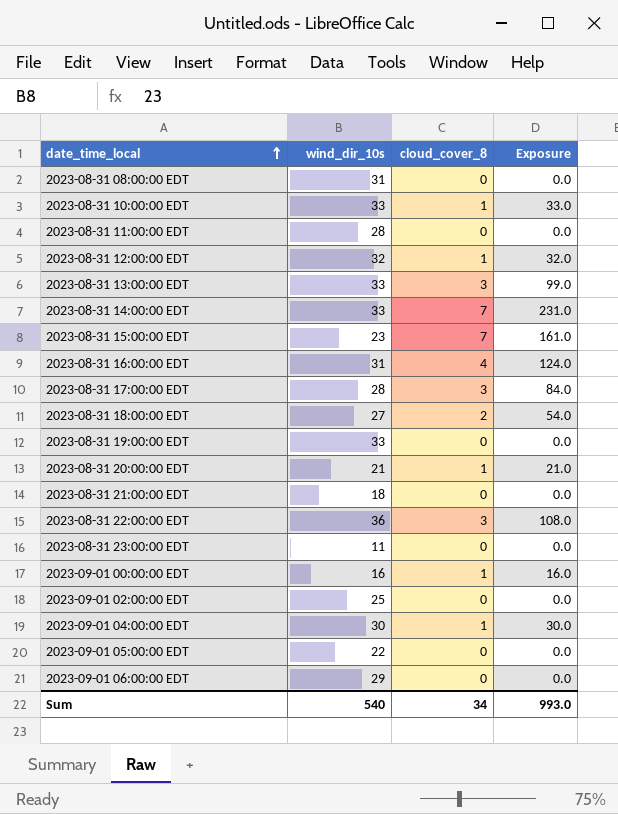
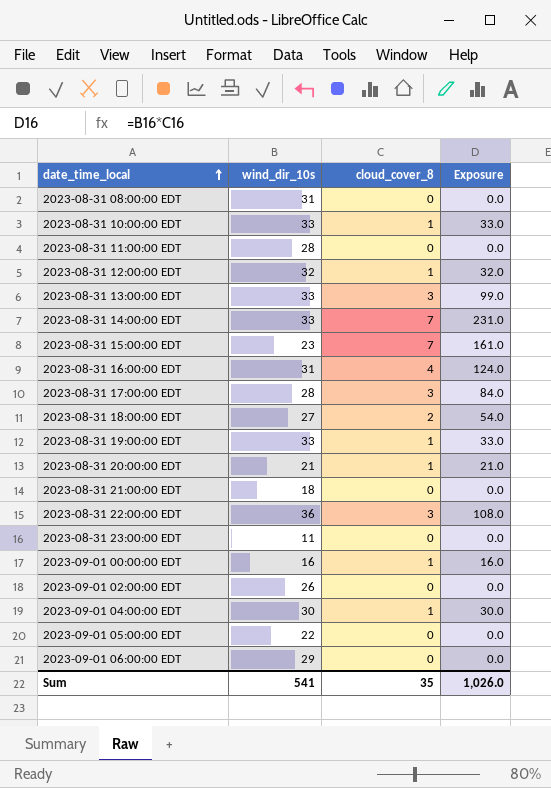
2023-08-31 19:00:00 EDT | cloud_cover_8: 0 -> 1
2023-08-31 19:00:00 EDT | Exposure: 0.0 -> 33.0
2023-09-01 02:00:00 EDT | wind_dir_10s: 25 -> 26
Sum | wind_dir_10s: 540 -> 541
Sum | cloud_cover_8: 34 -> 35
Sum | Exposure: 993.0 -> 1,026.0

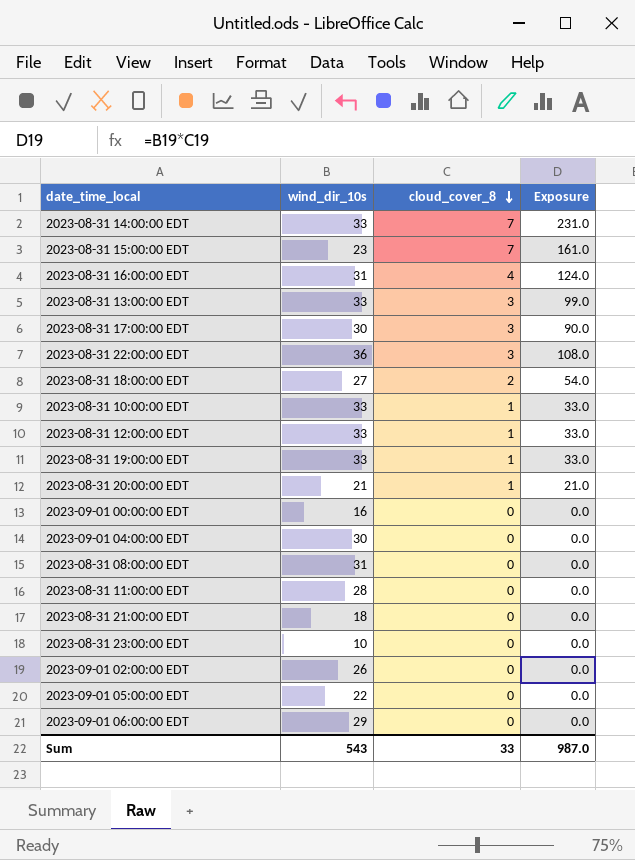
row order: date_time_local ascending -> cloud_cover_8 descending
2023-08-31 17:00:00 EDT | wind_dir_10s: 28 -> 30
2023-08-31 17:00:00 EDT | Exposure: 84.0 -> 90.0
2023-08-31 12:00:00 EDT | wind_dir_10s: 32 -> 33
2023-08-31 12:00:00 EDT | Exposure: 32.0 -> 33.0
2023-09-01 00:00:00 EDT | cloud_cover_8: 1 -> 0
2023-09-01 00:00:00 EDT | Exposure: 16.0 -> 0.0
2023-09-01 04:00:00 EDT | cloud_cover_8: 1 -> 0
2023-09-01 04:00:00 EDT | Exposure: 30.0 -> 0.0
2023-08-31 23:00:00 EDT | wind_dir_10s: 11 -> 10
Sum | wind_dir_10s: 541 -> 543
Sum | cloud_cover_8: 35 -> 33
Sum | Exposure: 1,026.0 -> 987.0

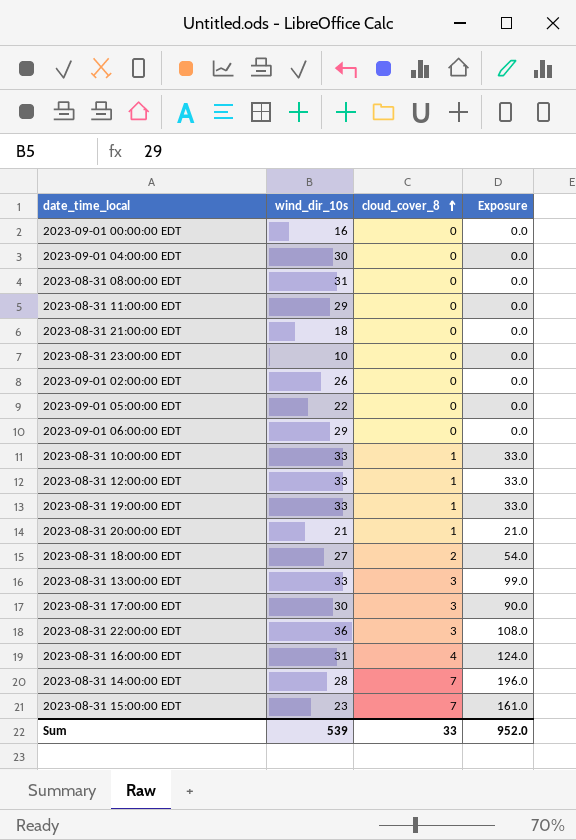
row order: cloud_cover_8 descending -> cloud_cover_8 ascending
2023-08-31 11:00:00 EDT | wind_dir_10s: 28 -> 29
2023-08-31 14:00:00 EDT | wind_dir_10s: 33 -> 28
2023-08-31 14:00:00 EDT | Exposure: 231.0 -> 196.0
Sum | wind_dir_10s: 543 -> 539
Sum | Exposure: 987.0 -> 952.0

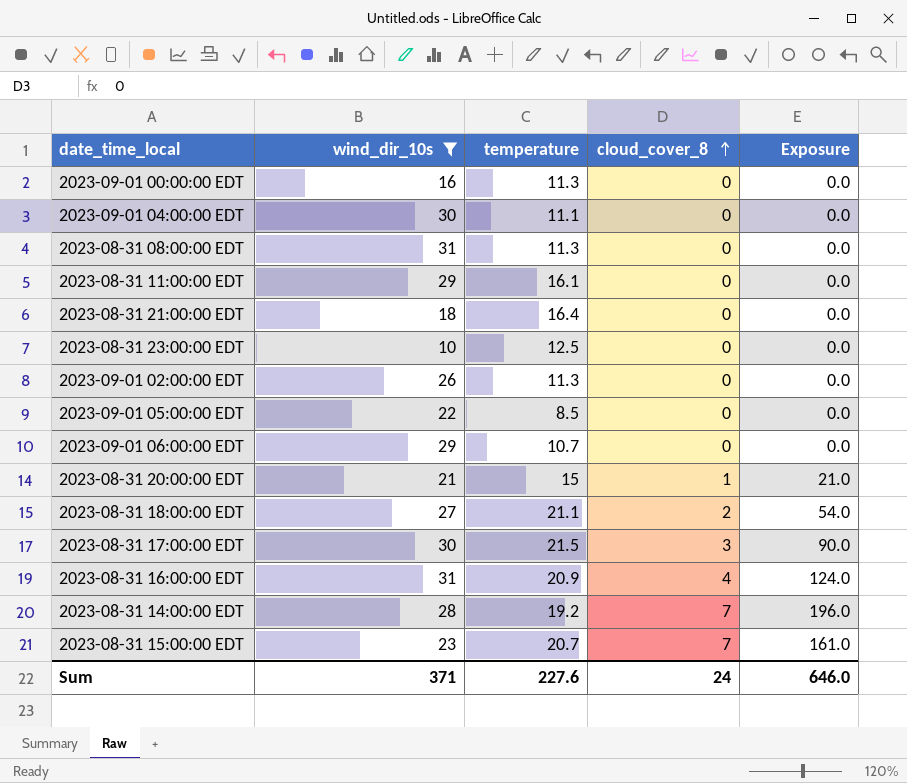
filter: none -> wind_dir_10s <= 31
column temperature | position: none -> 3
Sum | wind_dir_10s: 539 -> 371
Sum | cloud_cover_8: 33 -> 24
Sum | Exposure: 952.0 -> 646.0

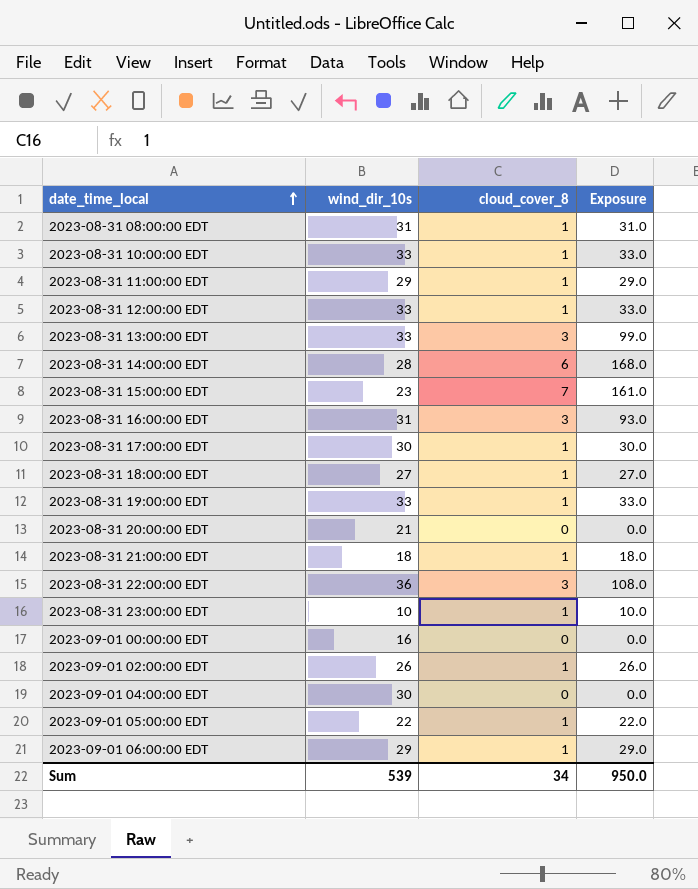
filter: wind_dir_10s <= 31 -> none
row order: cloud_cover_8 ascending -> date_time_local ascending
column temperature | position: 3 -> none
2023-08-31 08:00:00 EDT | cloud_cover_8: 0 -> 1
2023-08-31 08:00:00 EDT | Exposure: 0.0 -> 31.0
2023-08-31 11:00:00 EDT | cloud_cover_8: 0 -> 1
2023-08-31 11:00:00 EDT | Exposure: 0.0 -> 29.0
2023-08-31 14:00:00 EDT | cloud_cover_8: 7 -> 6
2023-08-31 14:00:00 EDT | Exposure: 196.0 -> 168.0
2023-08-31 16:00:00 EDT | cloud_cover_8: 4 -> 3
2023-08-31 16:00:00 EDT | Exposure: 124.0 -> 93.0
2023-08-31 17:00:00 EDT | cloud_cover_8: 3 -> 1
2023-08-31 17:00:00 EDT | Exposure: 90.0 -> 30.0
2023-08-31 18:00:00 EDT | cloud_cover_8: 2 -> 1
2023-08-31 18:00:00 EDT | Exposure: 54.0 -> 27.0
2023-08-31 20:00:00 EDT | cloud_cover_8: 1 -> 0
2023-08-31 20:00:00 EDT | Exposure: 21.0 -> 0.0
2023-08-31 21:00:00 EDT | cloud_cover_8: 0 -> 1
2023-08-31 21:00:00 EDT | Exposure: 0.0 -> 18.0
2023-08-31 23:00:00 EDT | cloud_cover_8: 0 -> 1
2023-08-31 23:00:00 EDT | Exposure: 0.0 -> 10.0
2023-09-01 02:00:00 EDT | cloud_cover_8: 0 -> 1
2023-09-01 02:00:00 EDT | Exposure: 0.0 -> 26.0
2023-09-01 05:00:00 EDT | cloud_cover_8: 0 -> 1
2023-09-01 05:00:00 EDT | Exposure: 0.0 -> 22.0
2023-09-01 06:00:00 EDT | cloud_cover_8: 0 -> 1
2023-09-01 06:00:00 EDT | Exposure: 0.0 -> 29.0
Sum | wind_dir_10s: 371 -> 539
Sum | cloud_cover_8: 24 -> 34
Sum | Exposure: 646.0 -> 950.0

